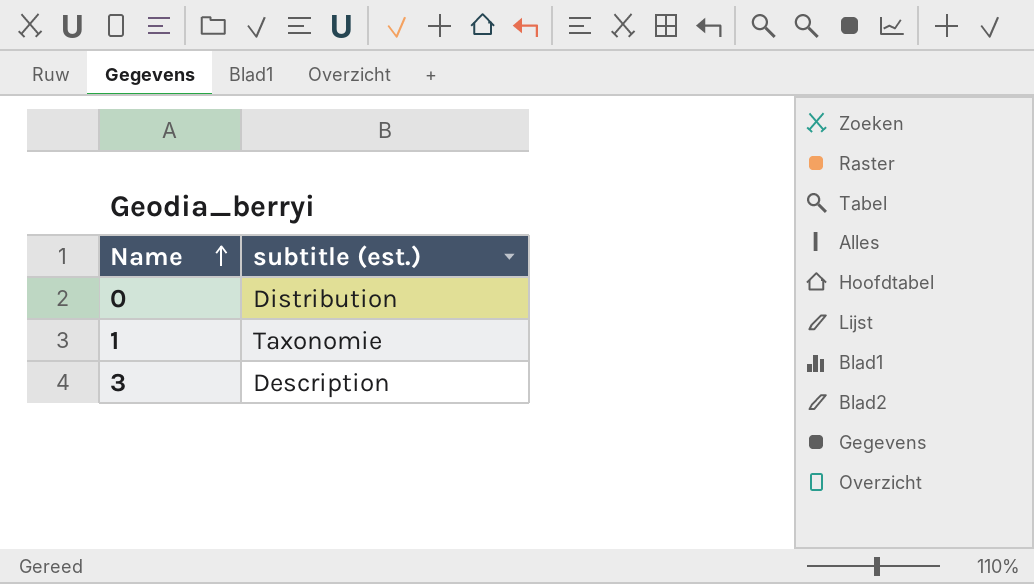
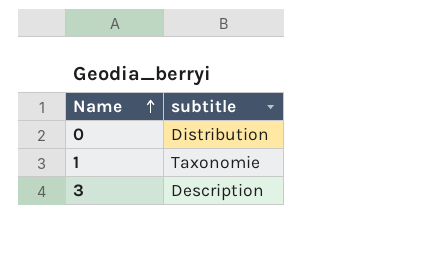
column name: subtitle (est.) -> subtitle

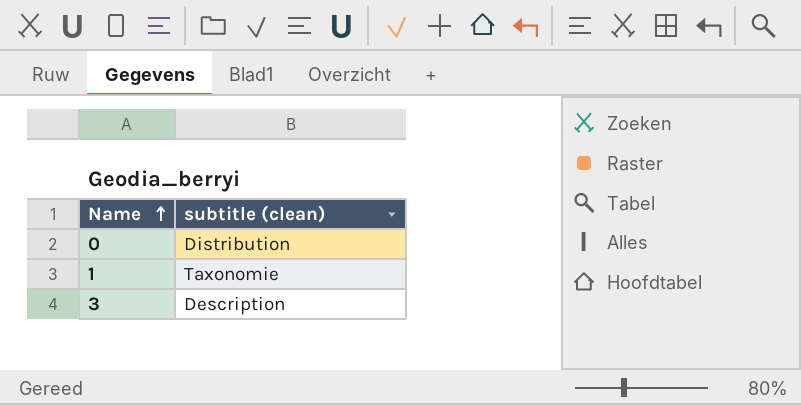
column name: subtitle -> subtitle (clean)

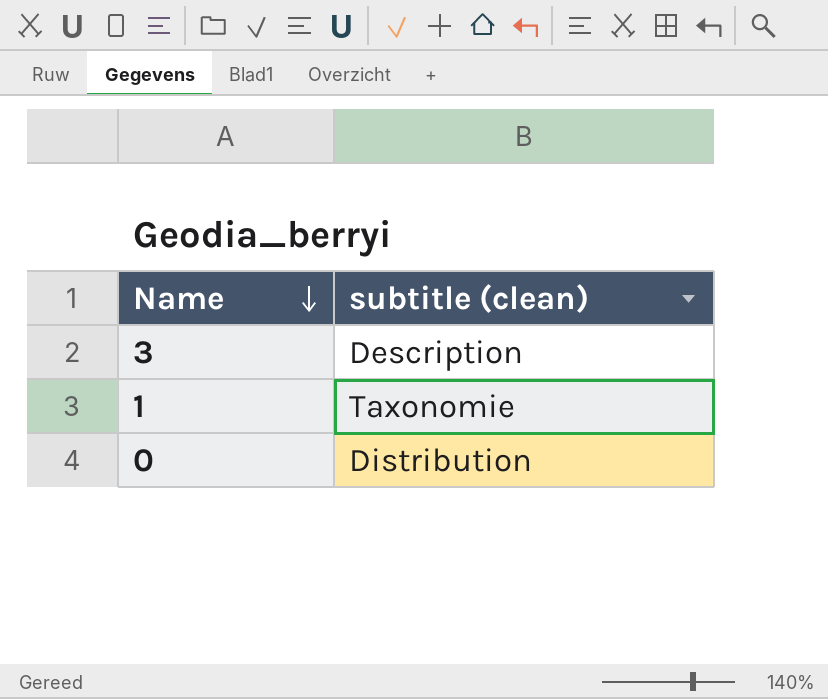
row order: Name ascending -> Name descending

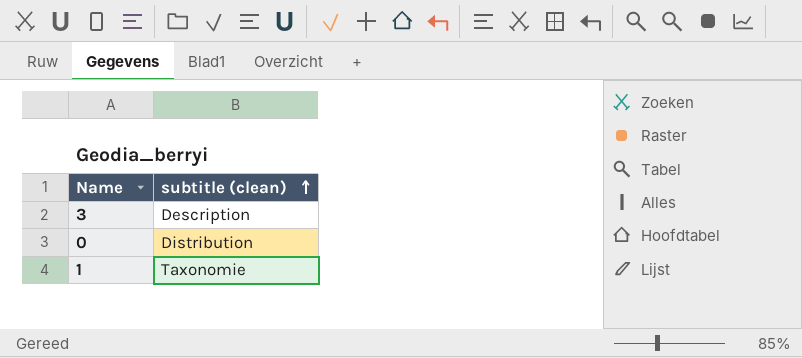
row order: Name descending -> subtitle (clean) ascending

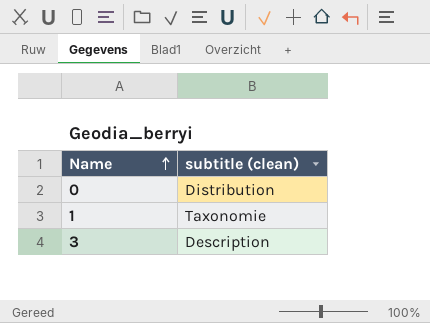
row order: subtitle (clean) ascending -> Name ascending

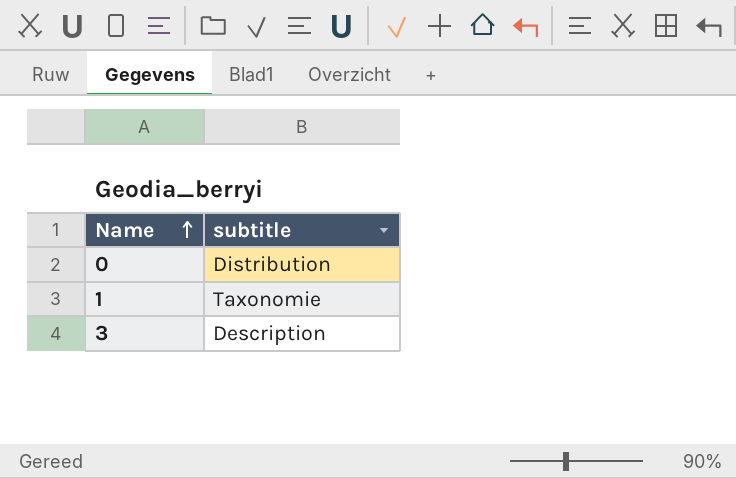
column name: subtitle (clean) -> subtitle

